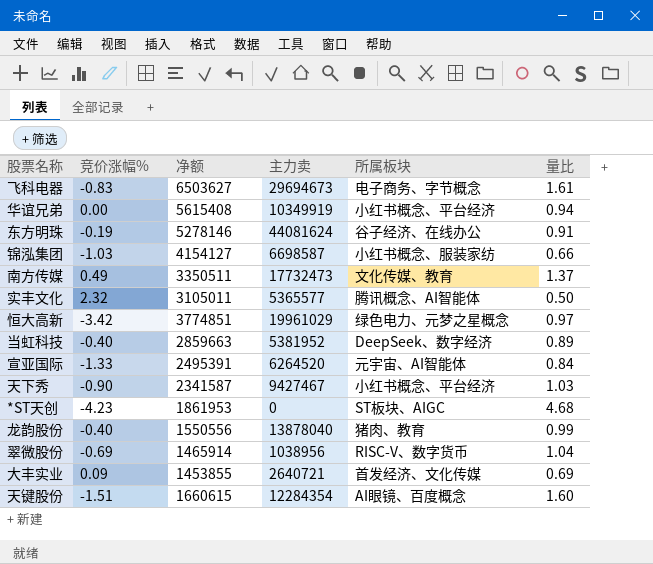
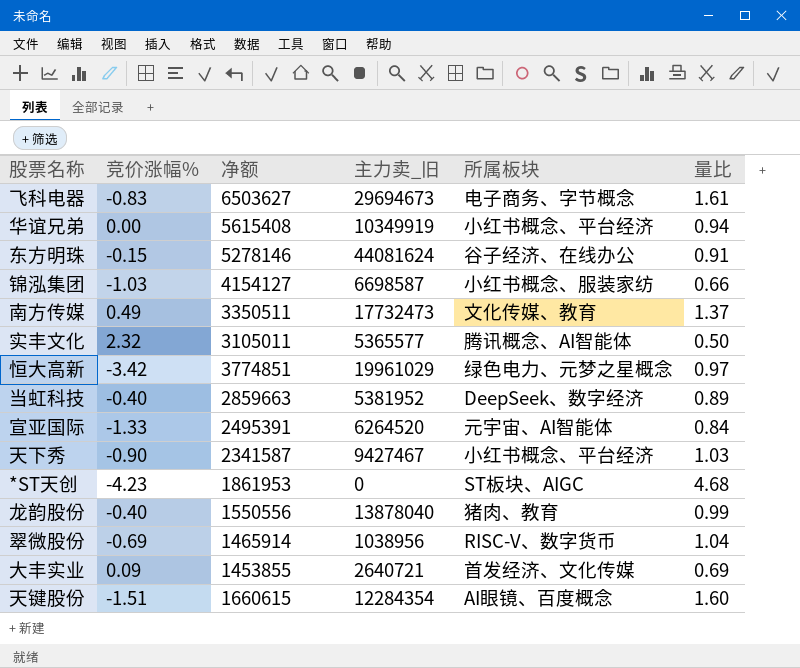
column name: 主力卖 -> 主力卖_旧
东方明珠 | 竞价涨幅%: -0.19 -> -0.15

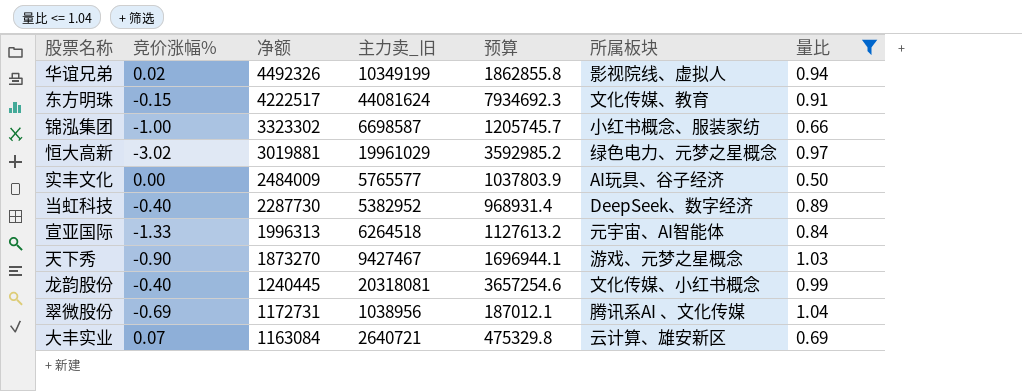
filter: none -> 量比 <= 1.04
row order: none -> 净额 descending
column 预算 | formula: none -> [主力卖_旧] * 0.18
华谊兄弟 | 竞价涨幅%: 0.00 -> 0.02
华谊兄弟 | 净额: 5615408 -> 4492326
华谊兄弟 | 主力卖_旧: 10349919 -> 10349199
华谊兄弟 | 所属板块: 小红书概念、平台经济 -> 影视院线、虚拟人
东方明珠 | 净额: 5278146 -> 4222517
东方明珠 | 所属板块: 谷子经济、在线办公 -> 文化传媒、教育
锦泓集团 | 竞价涨幅%: -1.03 -> -1.00
锦泓集团 | 净额: 4154127 -> 3323302
恒大高新 | 竞价涨幅%: -3.42 -> -3.02
恒大高新 | 净额: 3774851 -> 3019881
实丰文化 | 竞价涨幅%: 2.32 -> 0.00
实丰文化 | 净额: 3105011 -> 2484009
实丰文化 | 主力卖_旧: 5365577 -> 5765577
实丰文化 | 所属板块: 腾讯概念、AI智能体 -> AI玩具、谷子经济
当虹科技 | 净额: 2859663 -> 2287730
当虹科技 | 主力卖_旧: 5381952 -> 5382952
宣亚国际 | 净额: 2495391 -> 1996313
宣亚国际 | 主力卖_旧: 6264520 -> 6264518
天下秀 | 净额: 2341587 -> 1873270
天下秀 | 所属板块: 小红书概念、平台经济 -> 游戏、元梦之星概念
龙韵股份 | 净额: 1550556 -> 1240445
龙韵股份 | 主力卖_旧: 13878040 -> 20318081
龙韵股份 | 所属板块: 猪肉、教育 -> 文化传媒、小红书概念
翠微股份 | 净额: 1465914 -> 1172731
翠微股份 | 所属板块: RISC-V、数字货币 -> 腾讯系AI 、文化传媒
大丰实业 | 竞价涨幅%: 0.09 -> 0.07
大丰实业 | 净额: 1453855 -> 1163084
大丰实业 | 所属板块: 首发经济、文化传媒 -> 云计算、雄安新区

